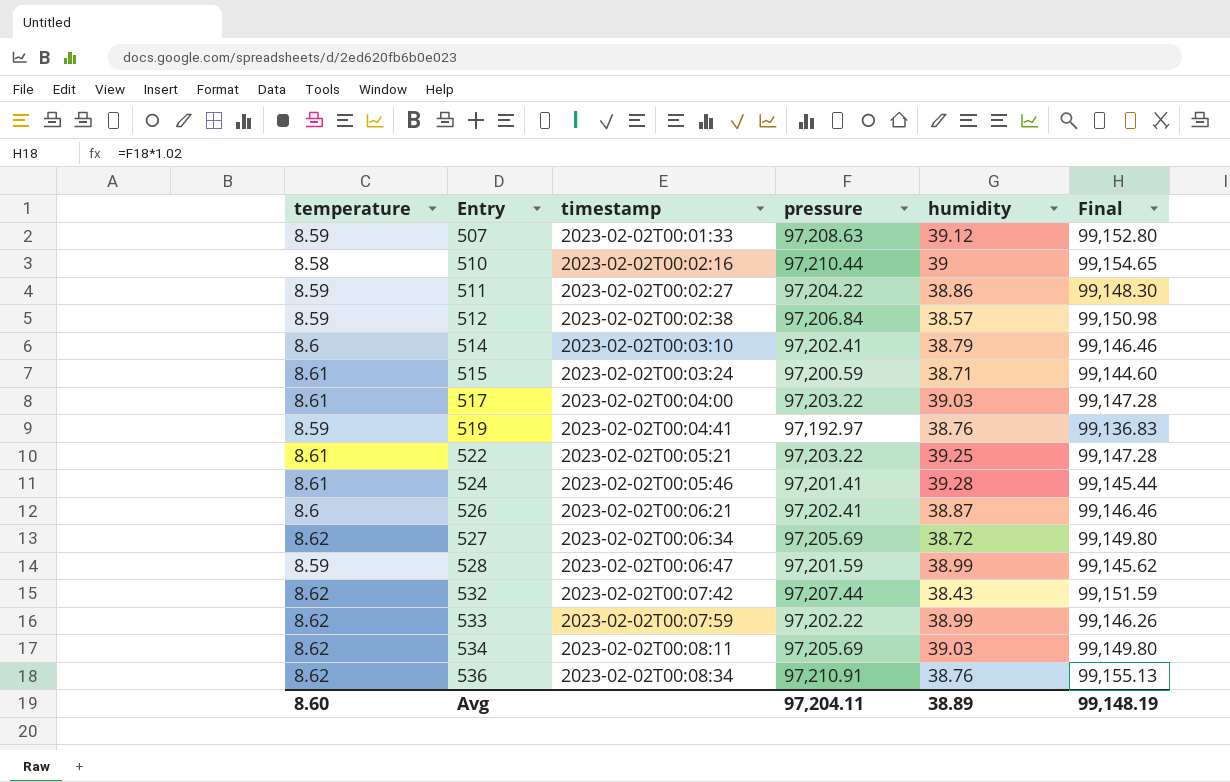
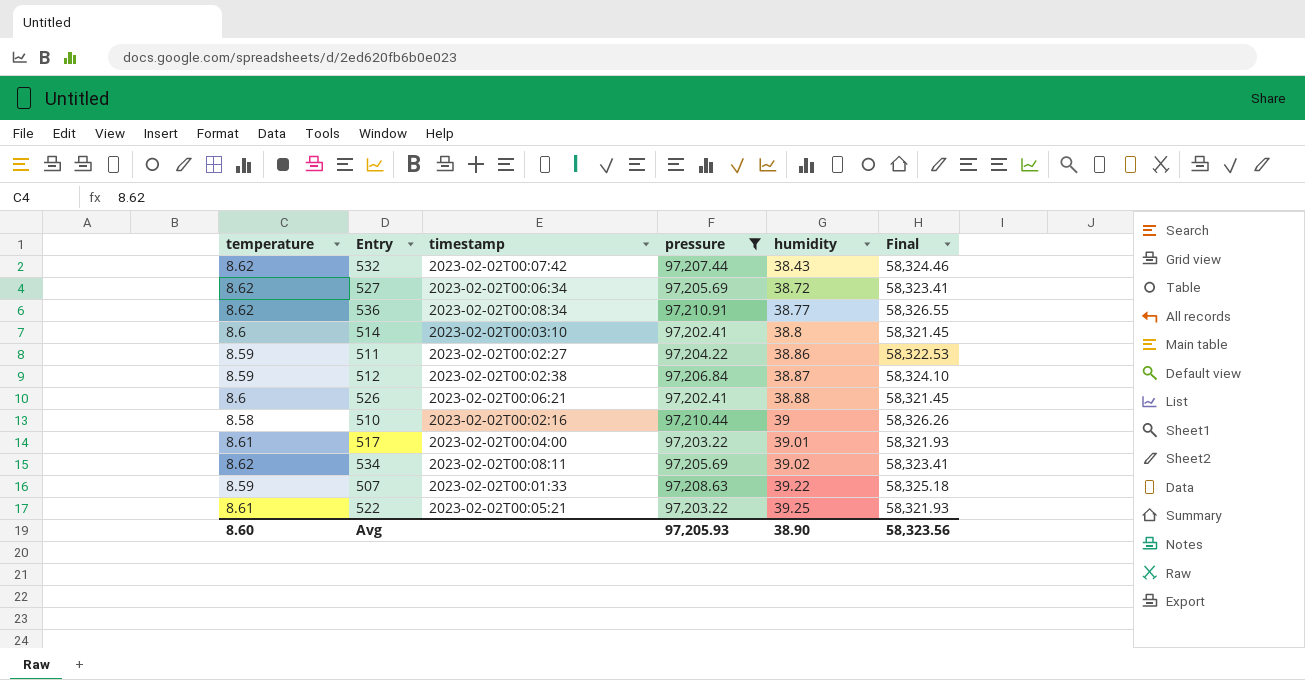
filter: none -> pressure >= 97,202.41
row order: Entry ascending -> humidity ascending
column Final | formula: [pressure] * 1.02 -> [pressure] * 0.6
536 | humidity: 38.76 -> 38.77
514 | humidity: 38.79 -> 38.8
512 | humidity: 38.57 -> 38.87
526 | humidity: 38.87 -> 38.88
517 | humidity: 39.03 -> 39.01
534 | humidity: 39.03 -> 39.02
507 | humidity: 39.12 -> 39.22
Avg | pressure: 97,204.11 -> 97,205.93
Avg | humidity: 38.89 -> 38.90
Avg | Final: 99,148.19 -> 58,323.56

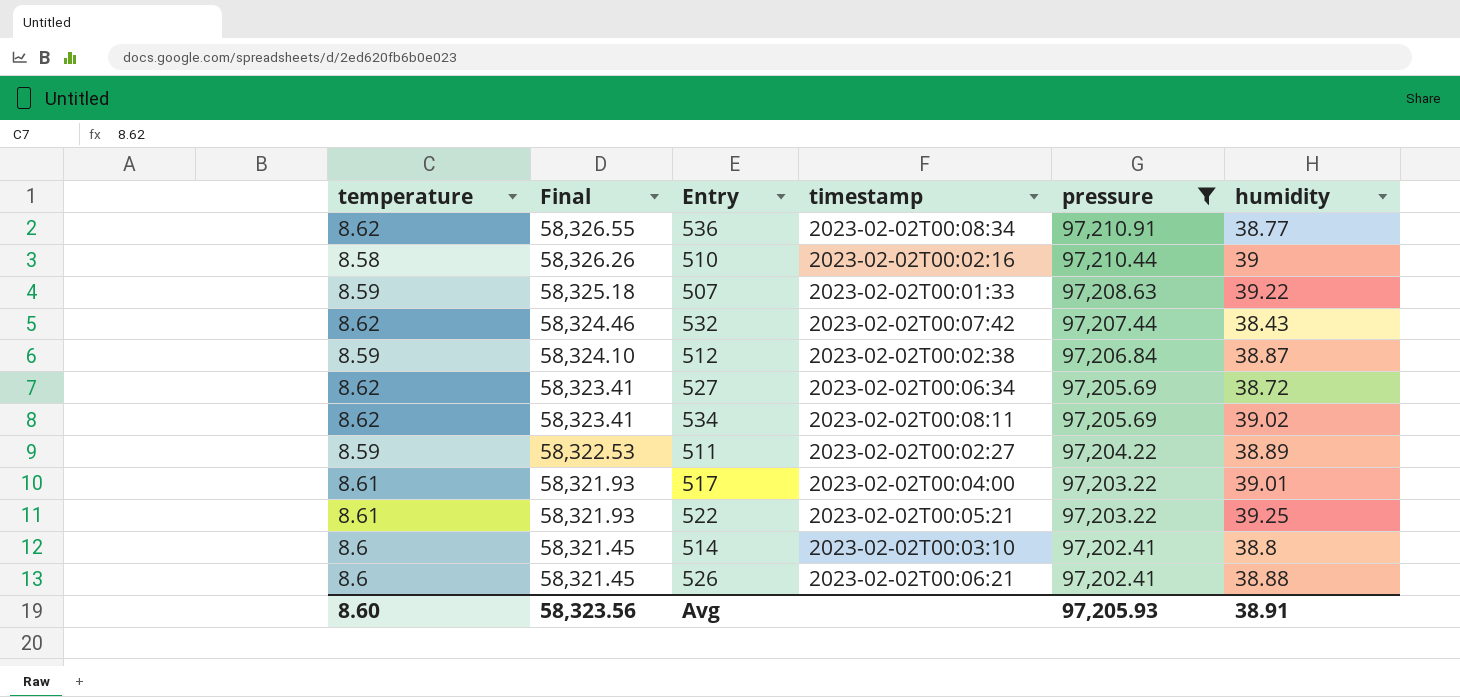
row order: humidity ascending -> Final descending
column Final | position: 6 -> 2
511 | humidity: 38.86 -> 38.89
Avg | humidity: 38.90 -> 38.91

